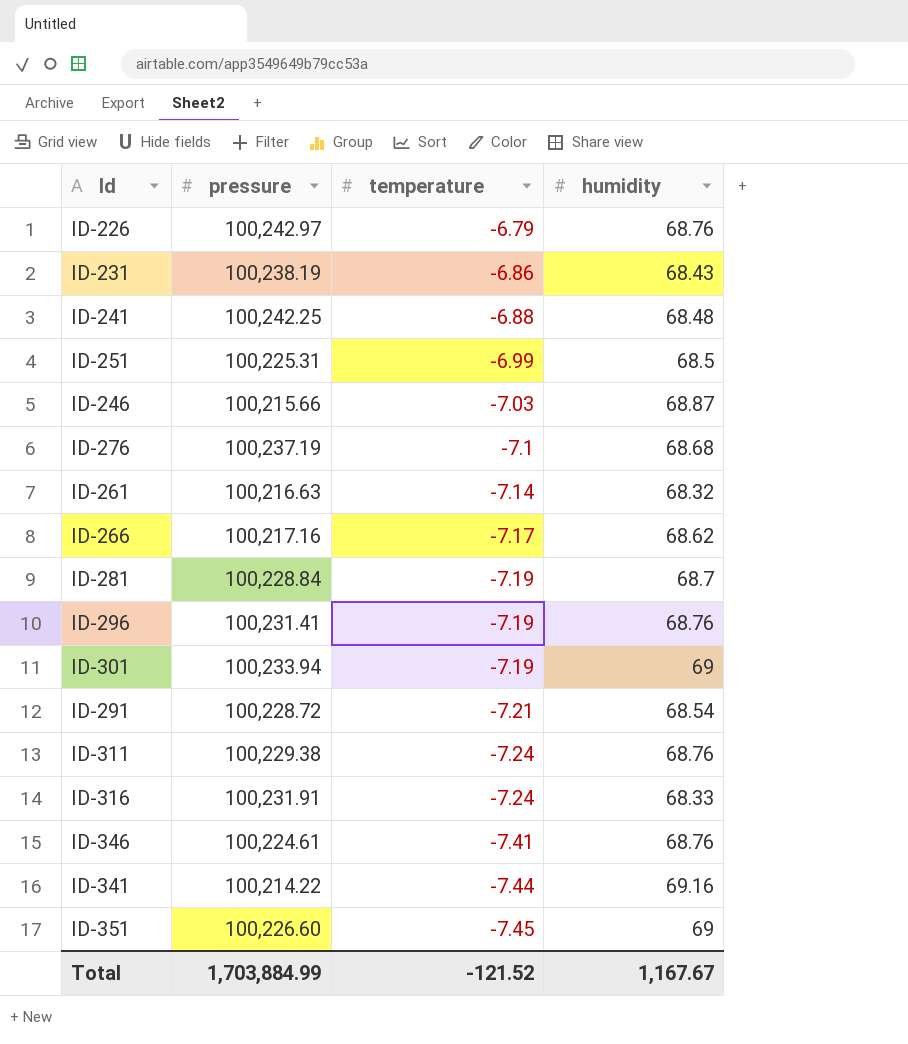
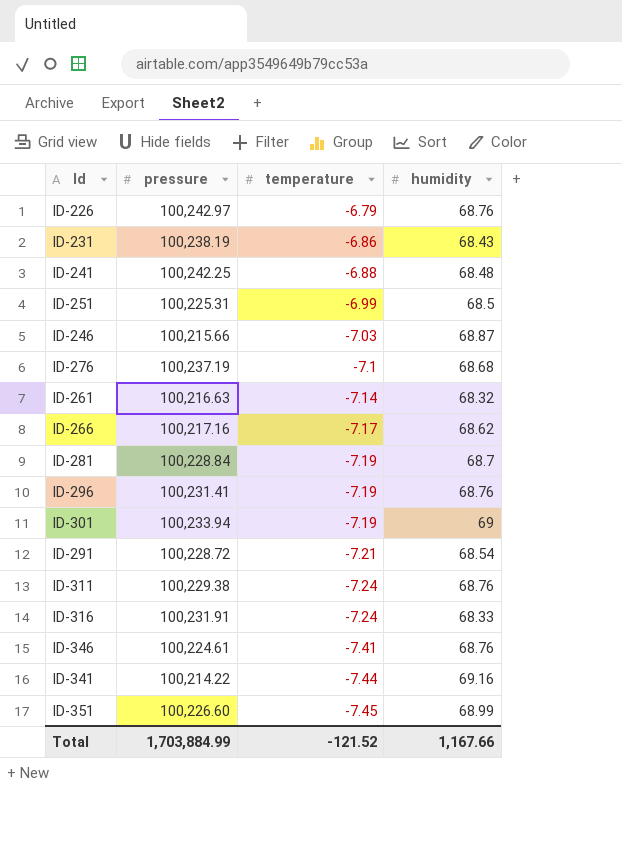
ID-351 | humidity: 69 -> 68.99
Total | humidity: 1,167.67 -> 1,167.66

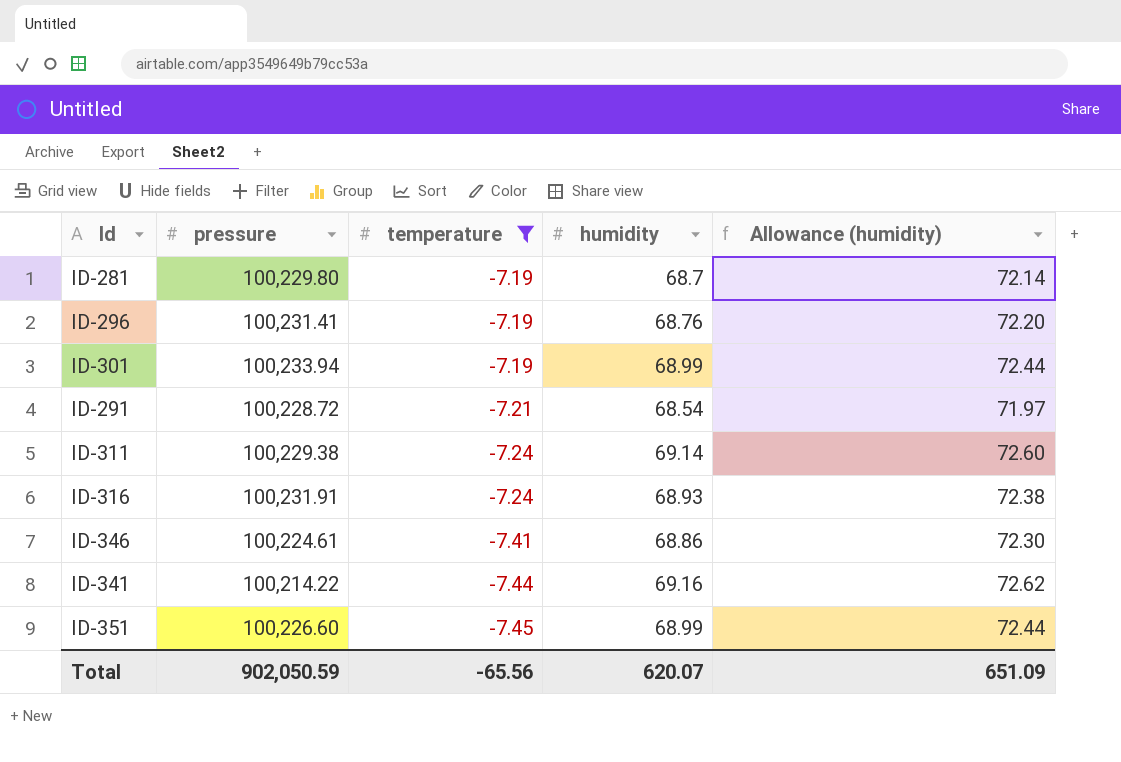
filter: none -> temperature <= -7.19
column Allowance (humidity) | formula: none -> [humidity] * 1.05
ID-281 | pressure: 100,228.84 -> 100,229.80
ID-301 | humidity: 69 -> 68.99
ID-311 | humidity: 68.76 -> 69.14
ID-316 | humidity: 68.33 -> 68.93
ID-346 | humidity: 68.76 -> 68.86
Total | pressure: 1,703,884.99 -> 902,050.59
Total | temperature: -121.52 -> -65.56
Total | humidity: 1,167.66 -> 620.07

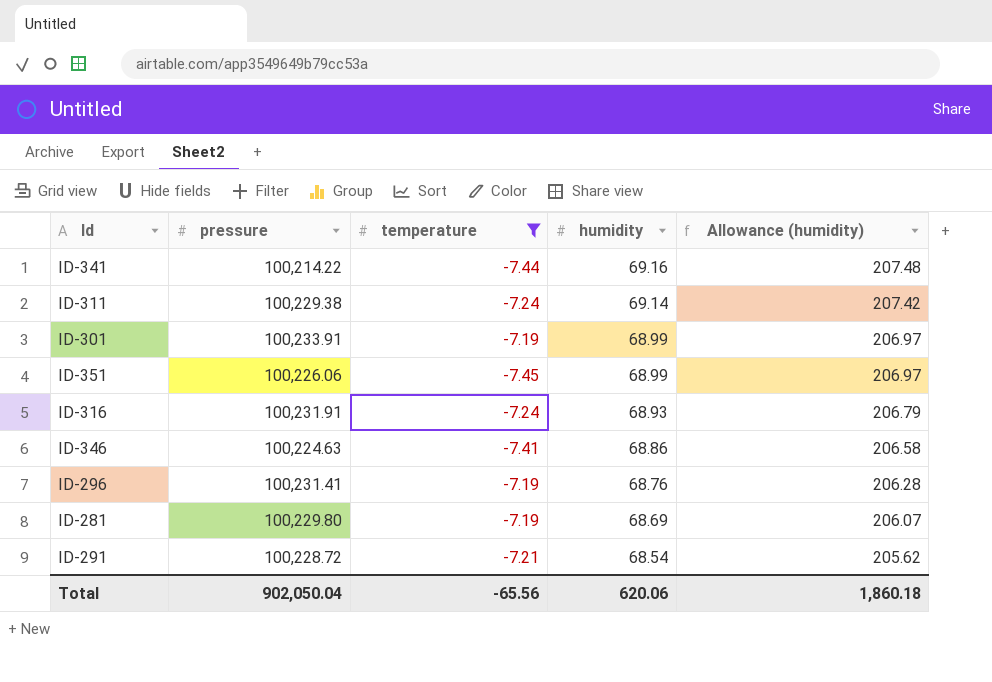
row order: temperature descending -> humidity descending
column Allowance (humidity) | formula: [humidity] * 1.05 -> [humidity] * 3
ID-301 | pressure: 100,233.94 -> 100,233.91
ID-351 | pressure: 100,226.60 -> 100,226.06
ID-346 | pressure: 100,224.61 -> 100,224.63
ID-281 | humidity: 68.7 -> 68.69
Total | pressure: 902,050.59 -> 902,050.04
Total | humidity: 620.07 -> 620.06
Total | Allowance (humidity): 651.09 -> 1,860.18

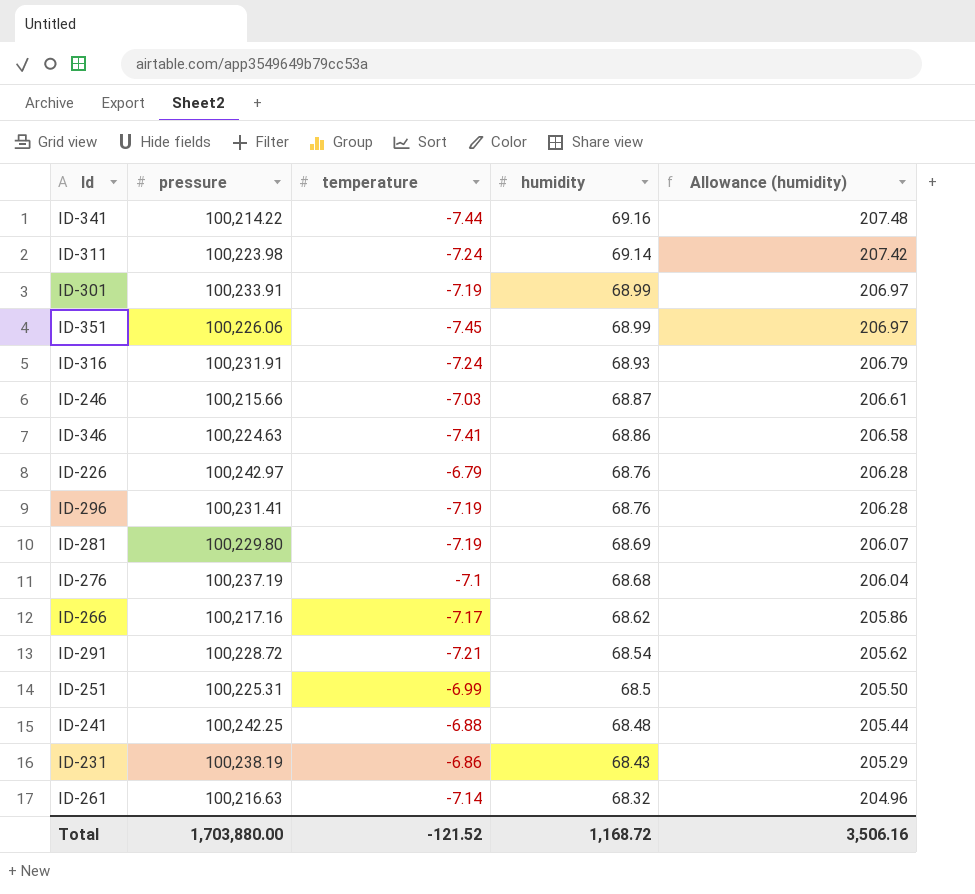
filter: temperature <= -7.19 -> none
ID-311 | pressure: 100,229.38 -> 100,223.98
Total | pressure: 902,050.04 -> 1,703,880.00
Total | temperature: -65.56 -> -121.52
Total | humidity: 620.06 -> 1,168.72
Total | Allowance (humidity): 1,860.18 -> 3,506.16

